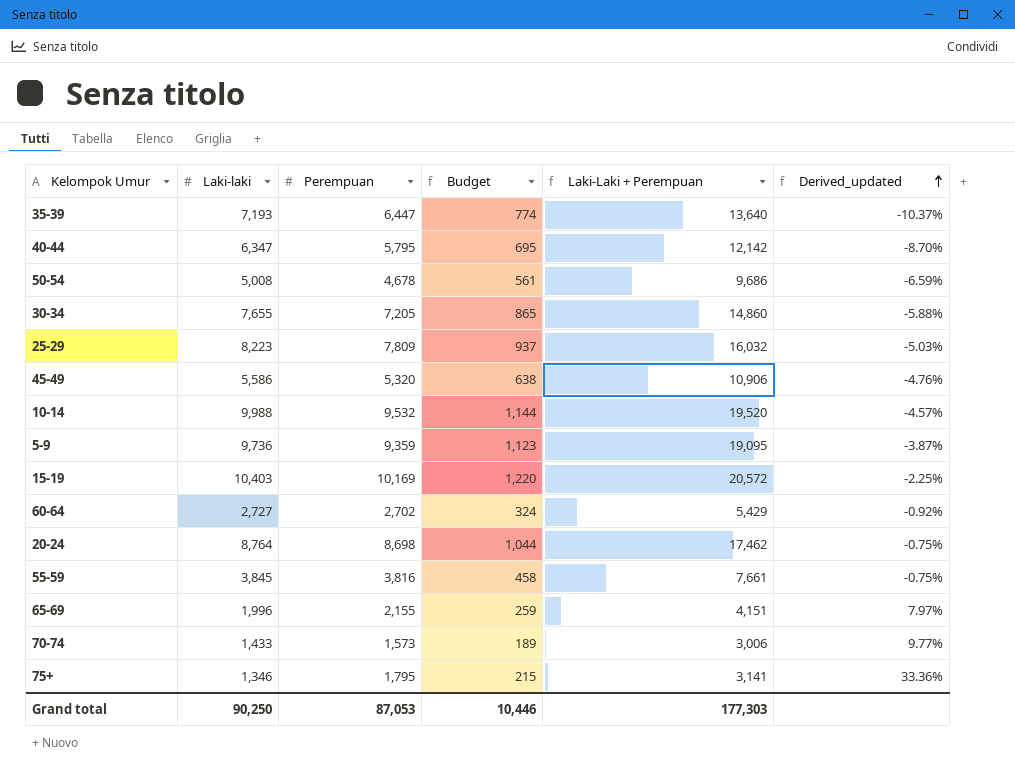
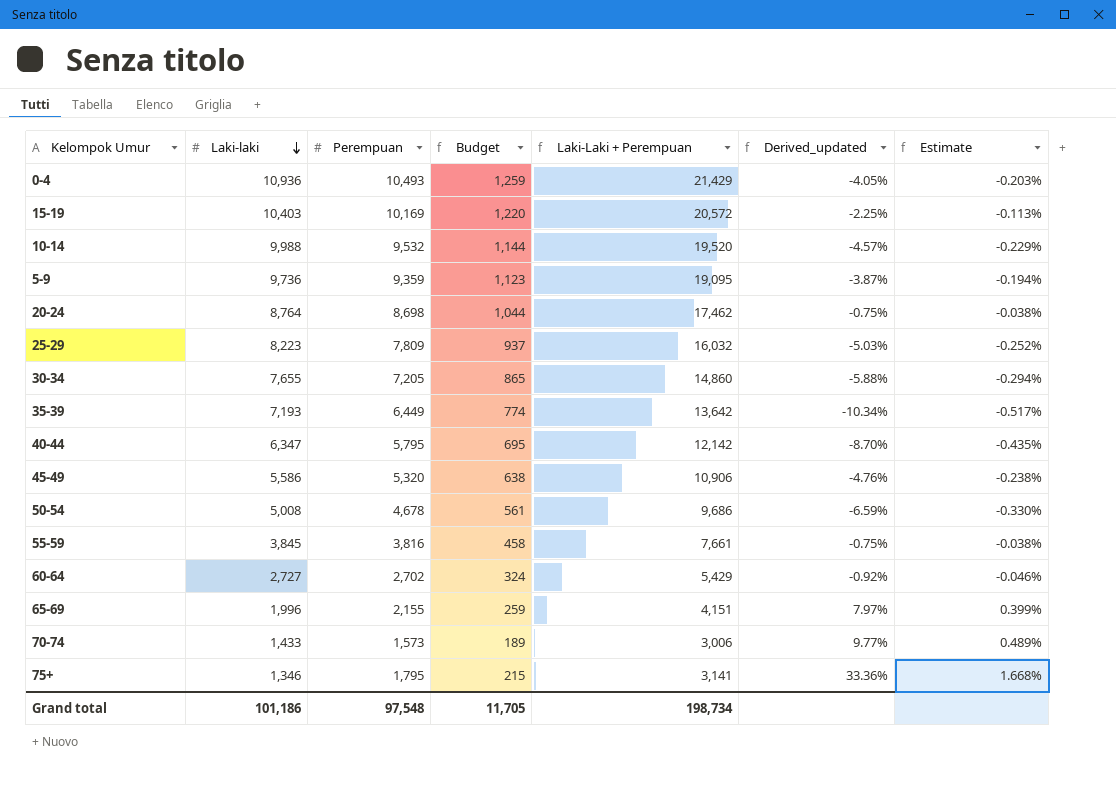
row order: Derived_updated ascending -> Laki-laki descending
column Estimate | formula: none -> [Derived_updated] * 0.05
row 0-4: none -> 10,936 | 10,493 | 1,259 | 21,429 | -4.05% | -0.203%
35-39 | Perempuan: 6,447 -> 6,449
35-39 | Laki-Laki + Perempuan: 13,640 -> 13,642
35-39 | Derived_updated: -10.37% -> -10.34%
Grand total | Laki-laki: 90,250 -> 101,186
Grand total | Perempuan: 87,053 -> 97,548
Grand total | Budget: 10,446 -> 11,705
Grand total | Laki-Laki + Perempuan: 177,303 -> 198,734

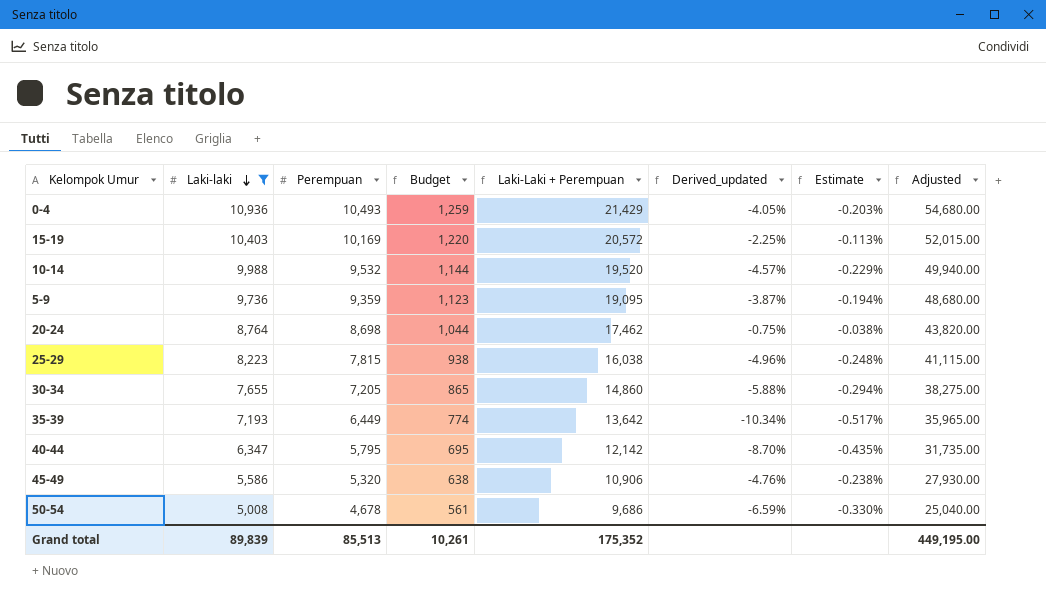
filter: none -> Laki-laki >= 5,008
column Adjusted | formula: none -> [Laki-laki] * 5
25-29 | Perempuan: 7,809 -> 7,815
25-29 | Budget: 937 -> 938
25-29 | Laki-Laki + Perempuan: 16,032 -> 16,038
25-29 | Derived_updated: -5.03% -> -4.96%
25-29 | Estimate: -0.252% -> -0.248%
Grand total | Laki-laki: 101,186 -> 89,839
Grand total | Perempuan: 97,548 -> 85,513
Grand total | Budget: 11,705 -> 10,261
Grand total | Laki-Laki + Perempuan: 198,734 -> 175,352

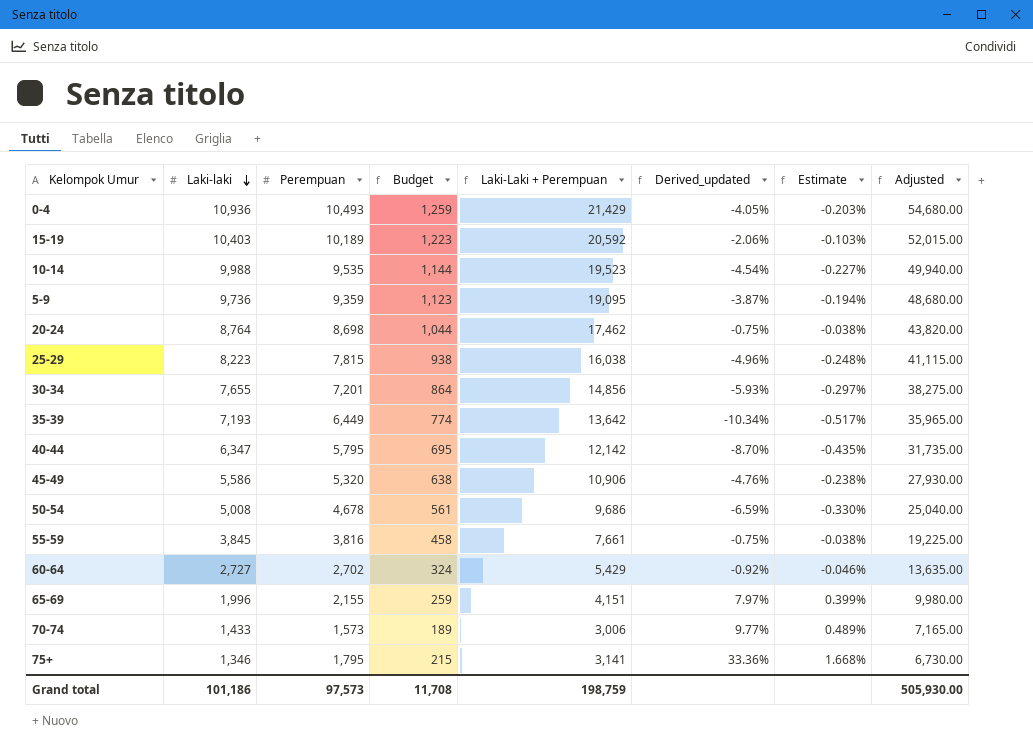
filter: Laki-laki >= 5,008 -> none
15-19 | Perempuan: 10,169 -> 10,189
15-19 | Budget: 1,220 -> 1,223
15-19 | Laki-Laki + Perempuan: 20,572 -> 20,592
15-19 | Derived_updated: -2.25% -> -2.06%
15-19 | Estimate: -0.113% -> -0.103%
10-14 | Perempuan: 9,532 -> 9,535
10-14 | Laki-Laki + Perempuan: 19,520 -> 19,523
10-14 | Derived_updated: -4.57% -> -4.54%
10-14 | Estimate: -0.229% -> -0.227%
30-34 | Perempuan: 7,205 -> 7,201
30-34 | Budget: 865 -> 864
30-34 | Laki-Laki + Perempuan: 14,860 -> 14,856
30-34 | Derived_updated: -5.88% -> -5.93%
30-34 | Estimate: -0.294% -> -0.297%
Grand total | Laki-laki: 89,839 -> 101,186
Grand total | Perempuan: 85,513 -> 97,573
Grand total | Budget: 10,261 -> 11,708
Grand total | Laki-Laki + Perempuan: 175,352 -> 198,759
Grand total | Adjusted: 449,195.00 -> 505,930.00

